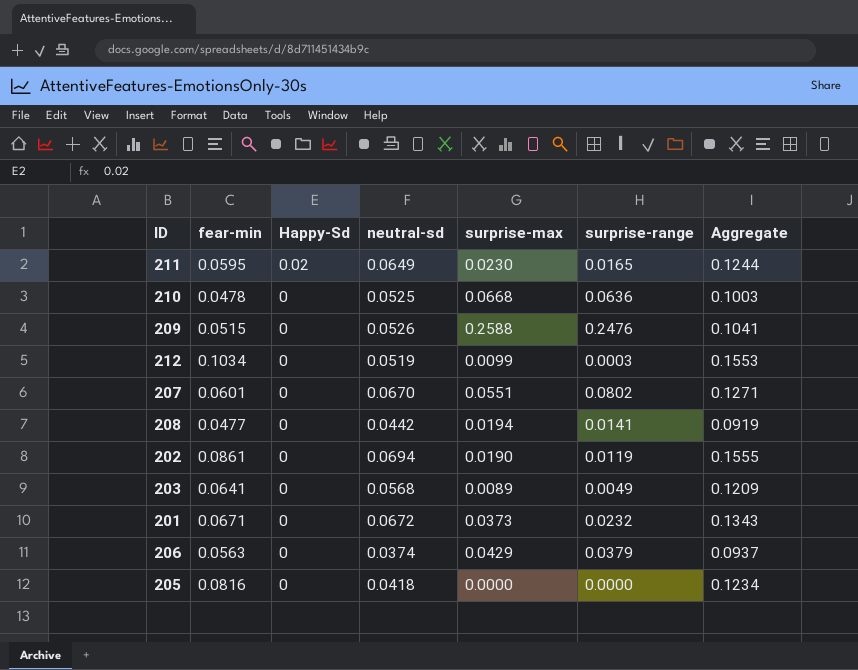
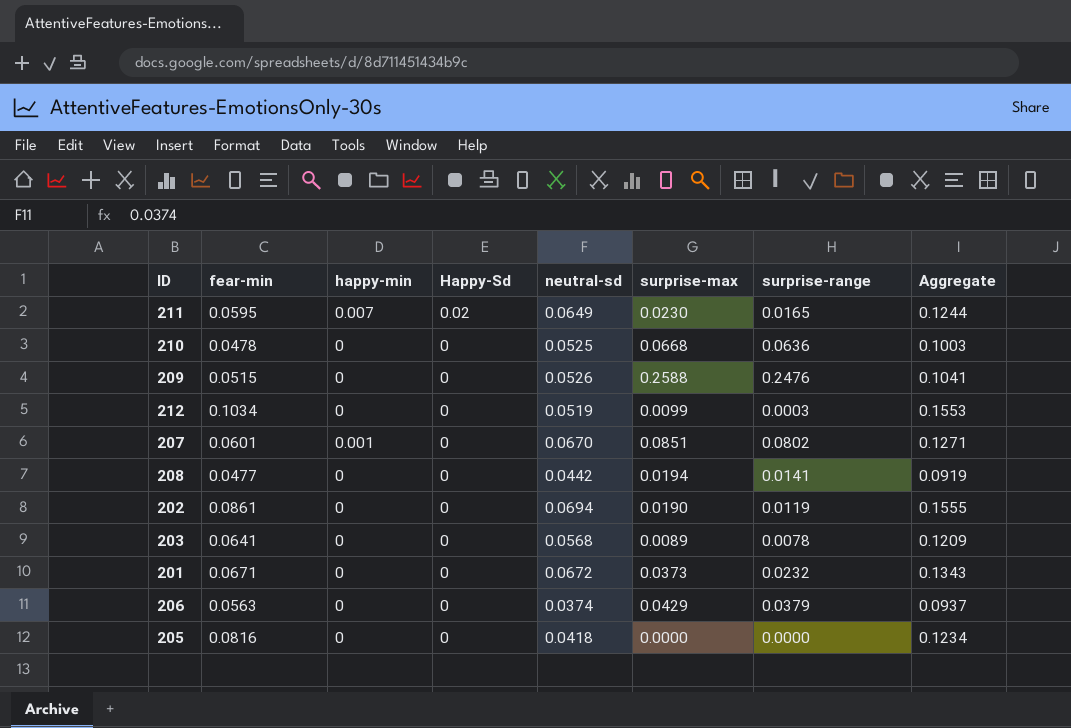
column happy-min | position: none -> 3
207 | surprise-max: 0.0551 -> 0.0851
203 | surprise-range: 0.0049 -> 0.0078

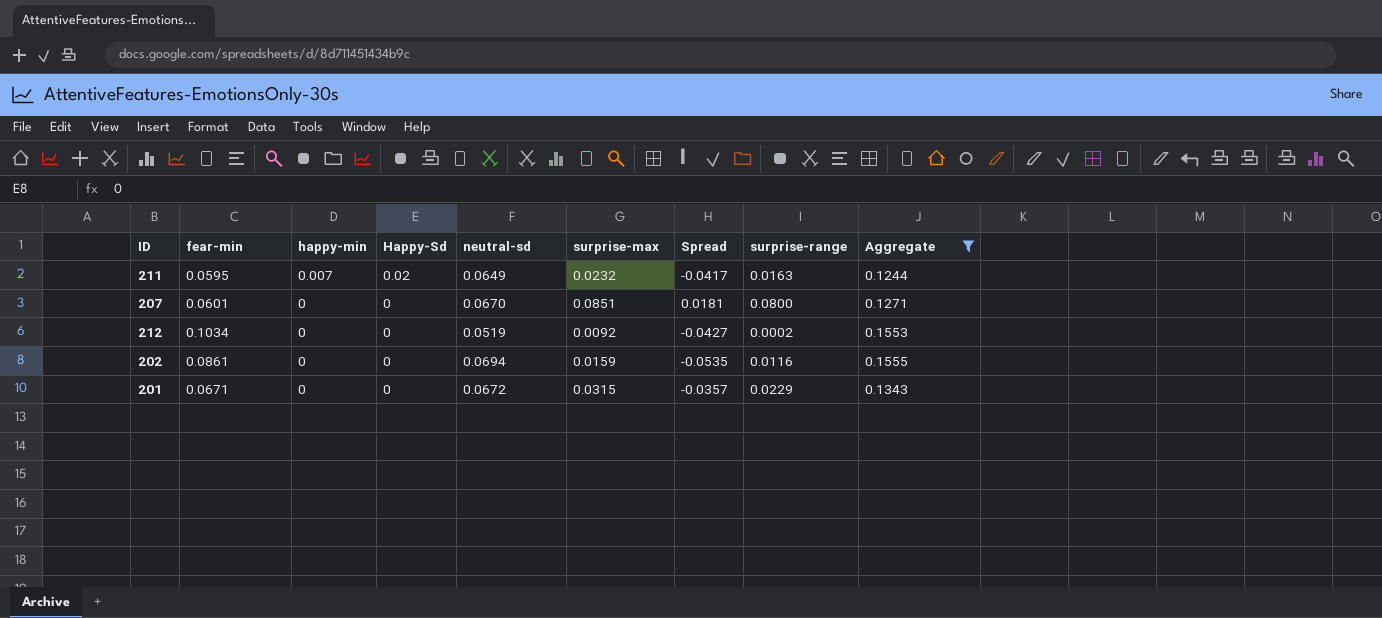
filter: none -> Aggregate >= 0.1244
row order: Happy-Sd descending -> happy-min descending
column Spread | formula: none -> [surprise-max] - [neutral-sd]
211 | surprise-max: 0.0230 -> 0.0232
211 | surprise-range: 0.0165 -> 0.0163
207 | happy-min: 0.001 -> 0
207 | surprise-range: 0.0802 -> 0.0800
212 | surprise-max: 0.0099 -> 0.0092
212 | surprise-range: 0.0003 -> 0.0002
202 | surprise-max: 0.0190 -> 0.0159
202 | surprise-range: 0.0119 -> 0.0116
201 | surprise-max: 0.0373 -> 0.0315
201 | surprise-range: 0.0232 -> 0.0229

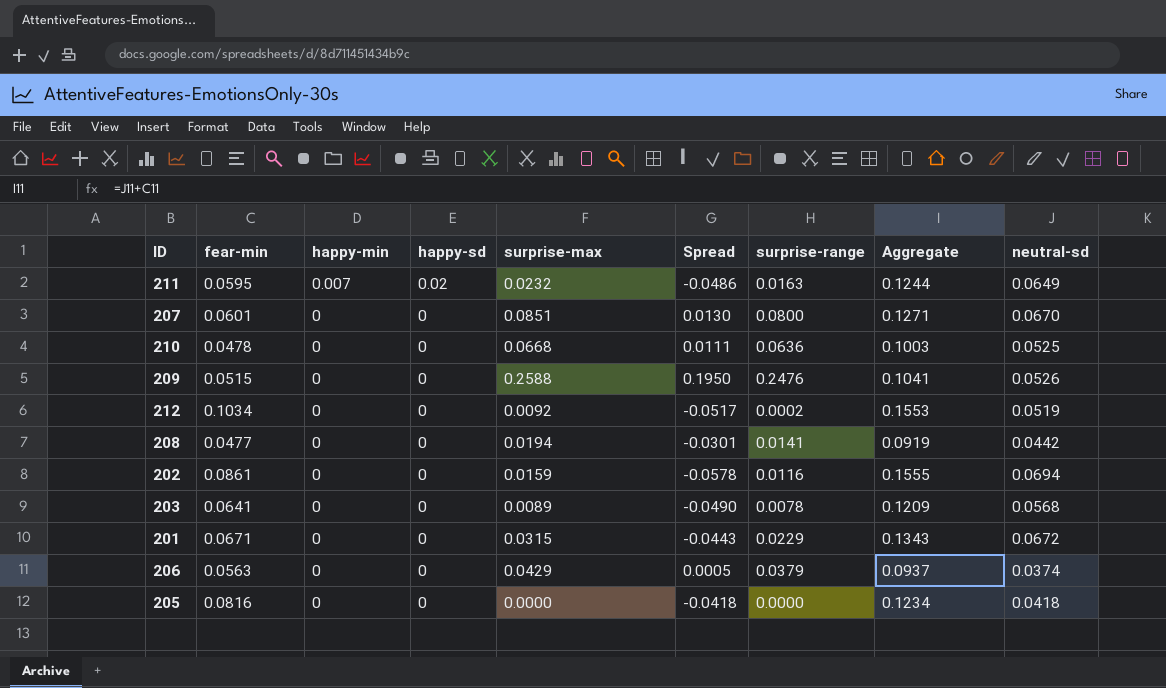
filter: Aggregate >= 0.1244 -> none
column name: Happy-Sd -> happy-sd
column Spread | formula: [surprise-max] - [neutral-sd] -> [surprise-range] - [neutral-sd]
column neutral-sd | position: 5 -> 9

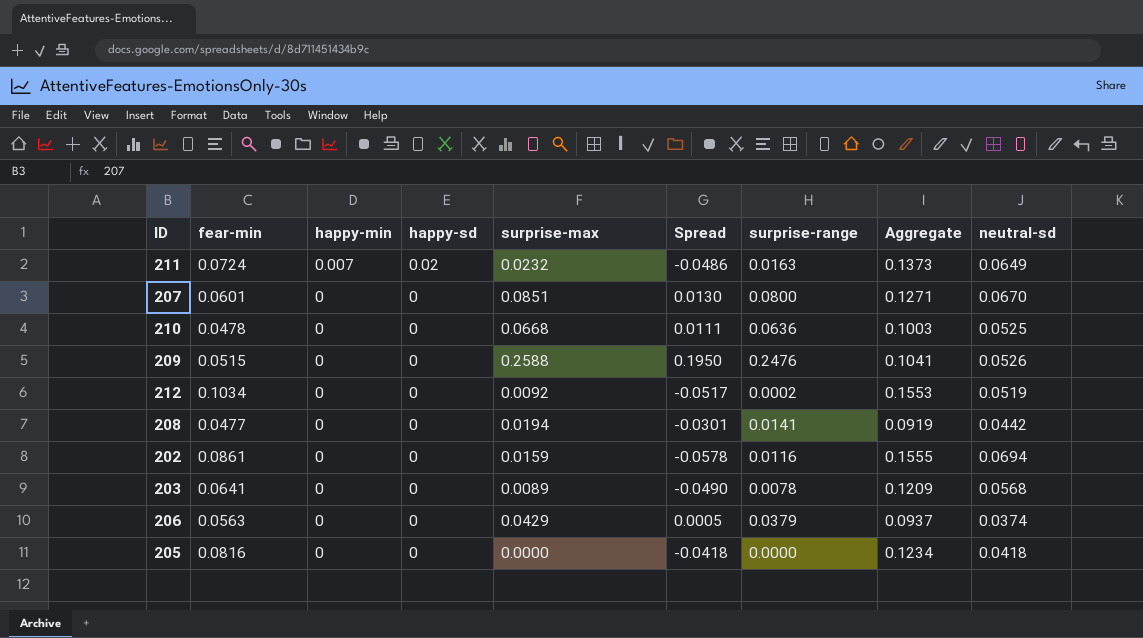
row 201: 0.0671 | 0 | 0 | 0.0315 | -0.0443 | 0.0229 | 0.1343 | 0.0672 -> none
211 | fear-min: 0.0595 -> 0.0724
211 | Aggregate: 0.1244 -> 0.1373

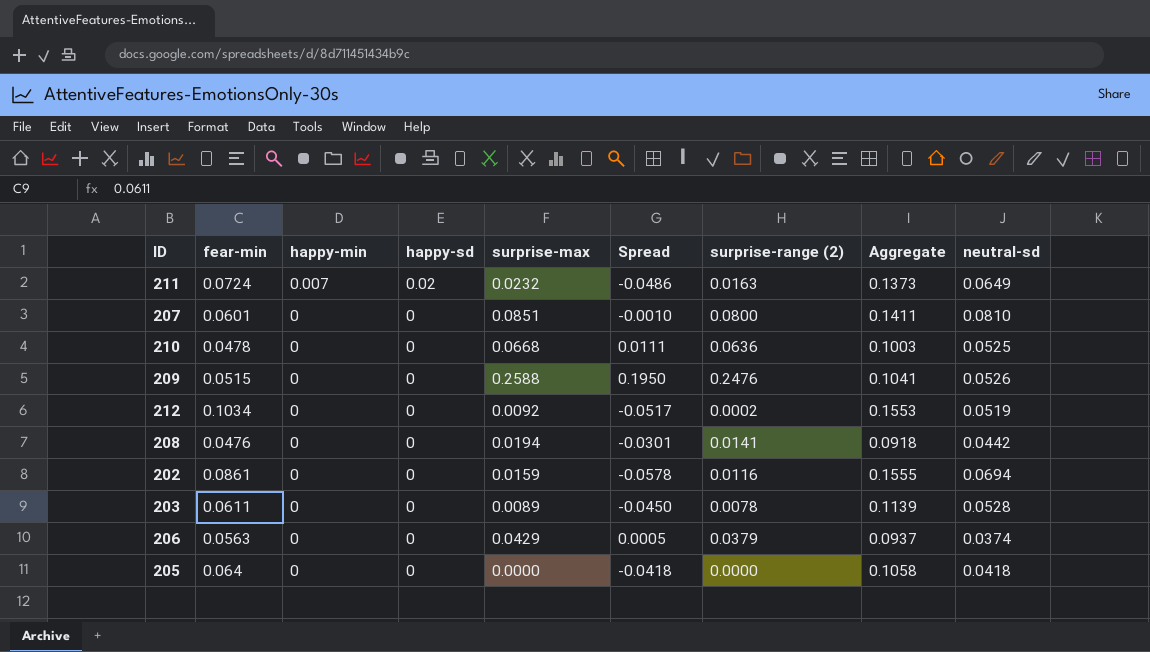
column name: surprise-range -> surprise-range (2)
207 | Spread: 0.0130 -> -0.0010
207 | Aggregate: 0.1271 -> 0.1411
207 | neutral-sd: 0.0670 -> 0.0810
208 | fear-min: 0.0477 -> 0.0476
208 | Aggregate: 0.0919 -> 0.0918
203 | fear-min: 0.0641 -> 0.0611
203 | Spread: -0.0490 -> -0.0450
203 | Aggregate: 0.1209 -> 0.1139
203 | neutral-sd: 0.0568 -> 0.0528
205 | fear-min: 0.0816 -> 0.064
205 | Aggregate: 0.1234 -> 0.1058

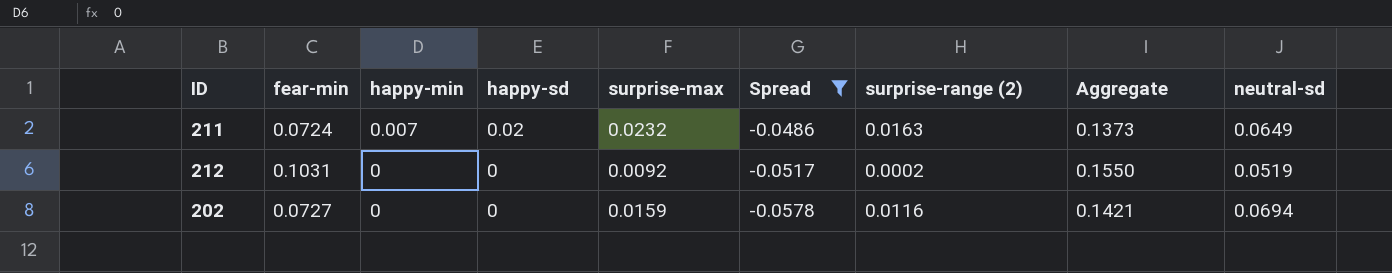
filter: none -> Spread <= -0.0486
212 | fear-min: 0.1034 -> 0.1031
212 | Aggregate: 0.1553 -> 0.1550
202 | fear-min: 0.0861 -> 0.0727
202 | Aggregate: 0.1555 -> 0.1421

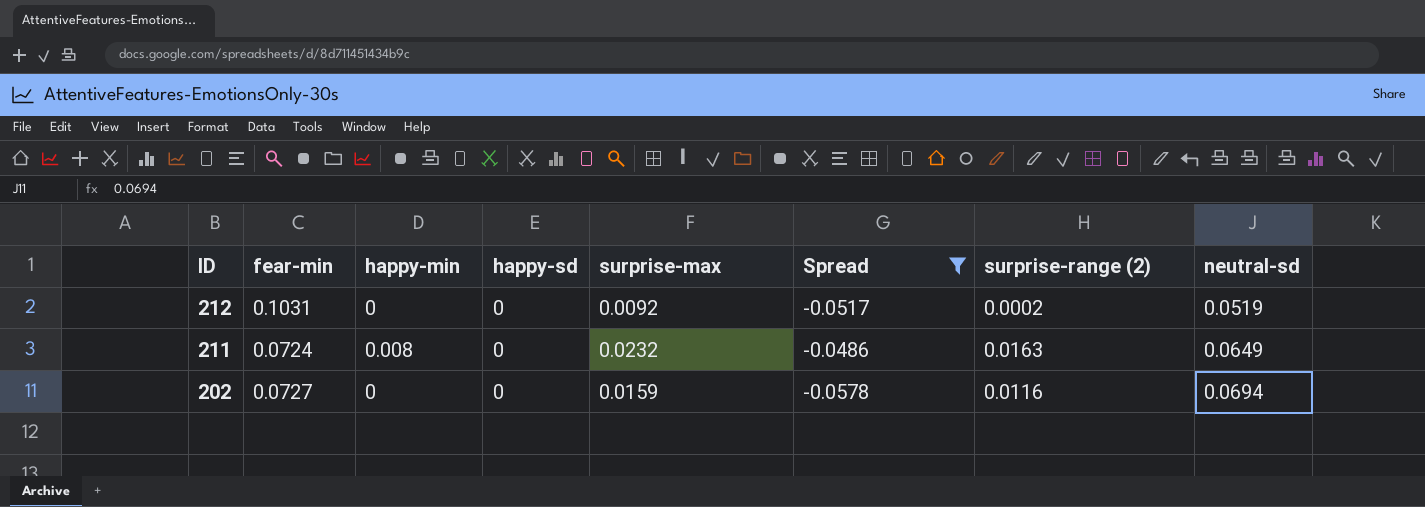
row order: happy-min descending -> ID descending
column Aggregate | formula: [fear-min] + [neutral-sd] -> none
211 | happy-min: 0.007 -> 0.008
211 | happy-sd: 0.02 -> 0

